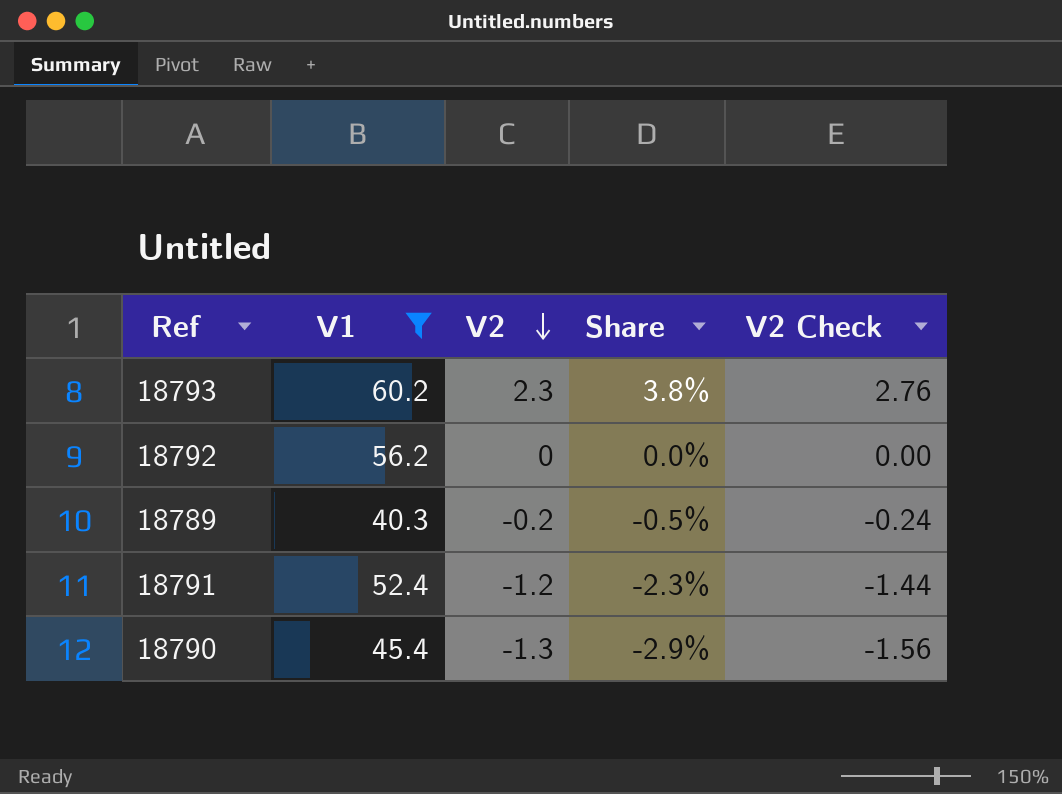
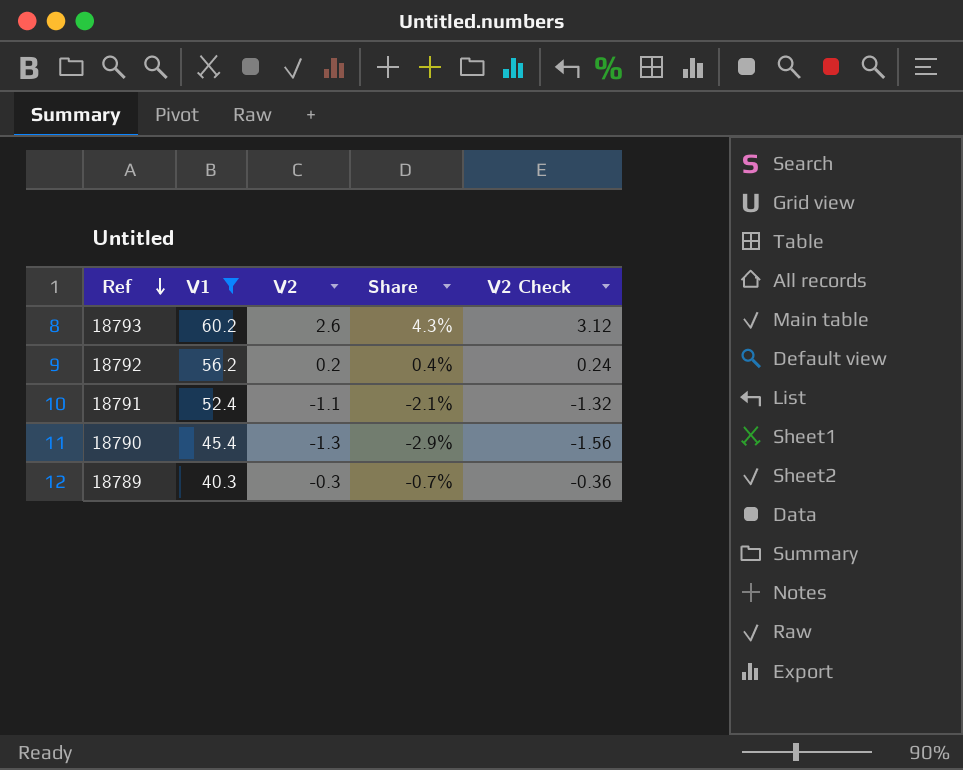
row order: V2 descending -> Ref descending
18793 | V2: 2.3 -> 2.6
18793 | Share: 3.8% -> 4.3%
18793 | V2 Check: 2.76 -> 3.12
18792 | V2: 0 -> 0.2
18792 | Share: 0.0% -> 0.4%
18792 | V2 Check: 0.00 -> 0.24
18791 | V2: -1.2 -> -1.1
18791 | Share: -2.3% -> -2.1%
18791 | V2 Check: -1.44 -> -1.32
18789 | V2: -0.2 -> -0.3
18789 | Share: -0.5% -> -0.7%
18789 | V2 Check: -0.24 -> -0.36

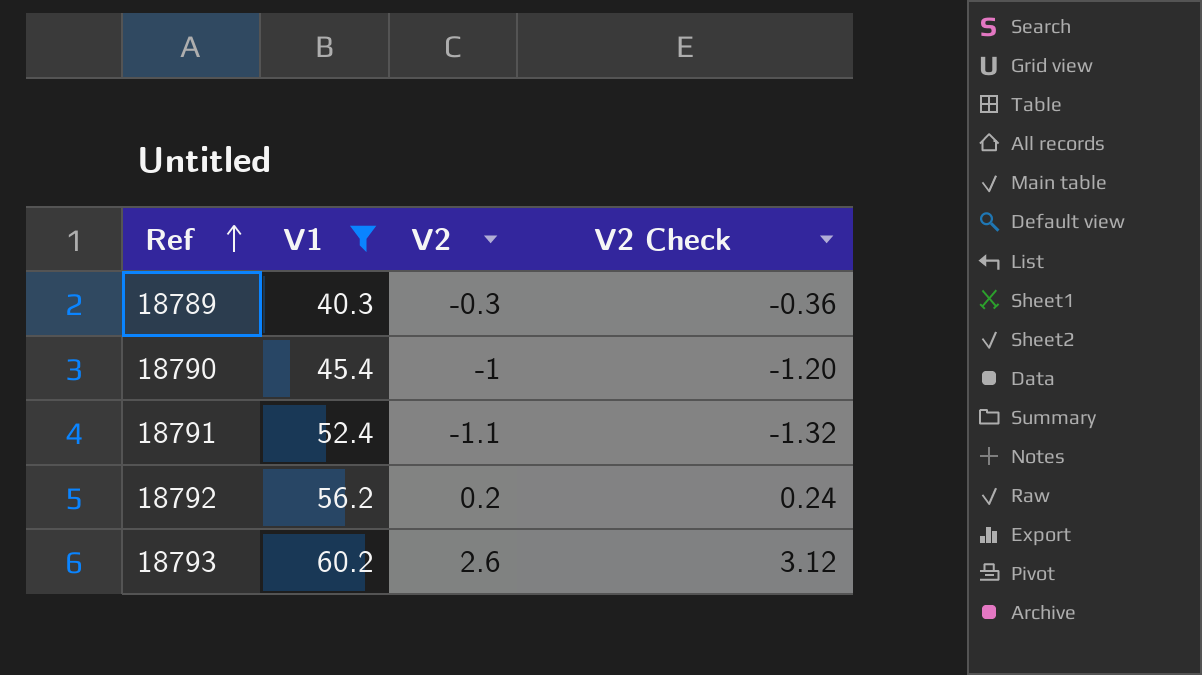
row order: Ref descending -> Ref ascending
column Share | formula: [V2] / [V1] -> none
18790 | V2: -1.3 -> -1
18790 | V2 Check: -1.56 -> -1.20

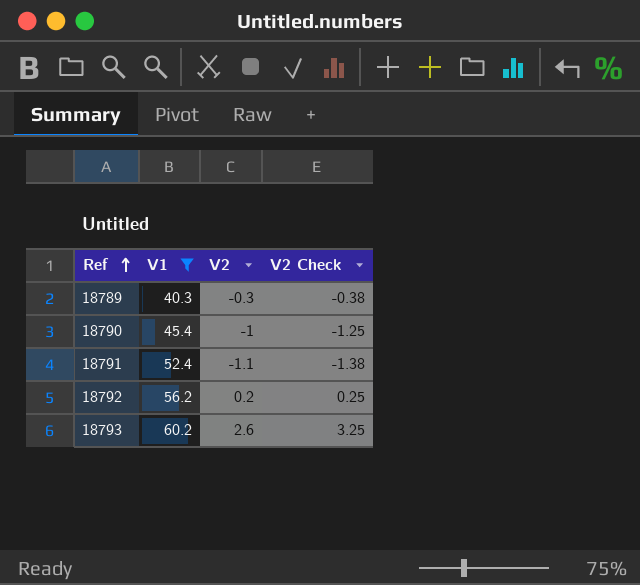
column V2 Check | formula: [V2] * 1.2 -> [V2] * 1.25

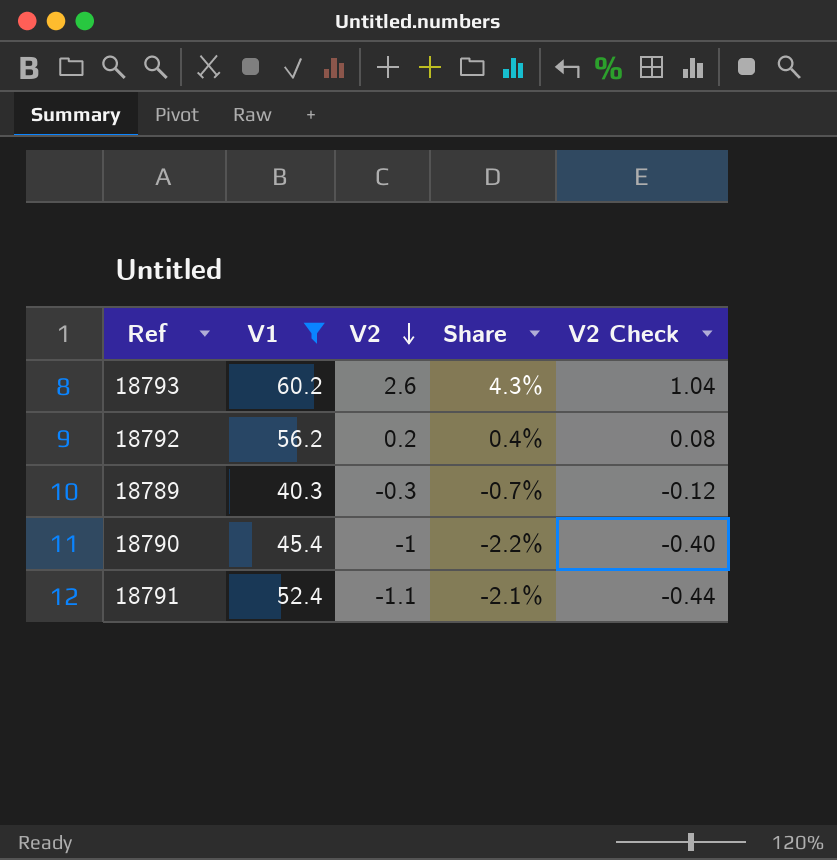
row order: Ref ascending -> V2 descending
column Share | formula: none -> [V2] / [V1]
column V2 Check | formula: [V2] * 1.25 -> [V2] * 0.4

